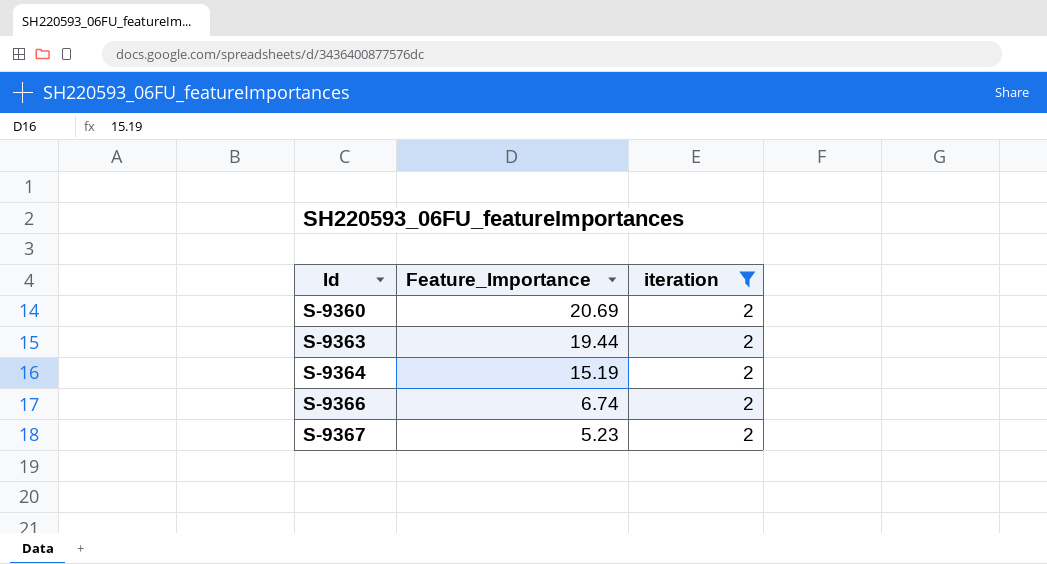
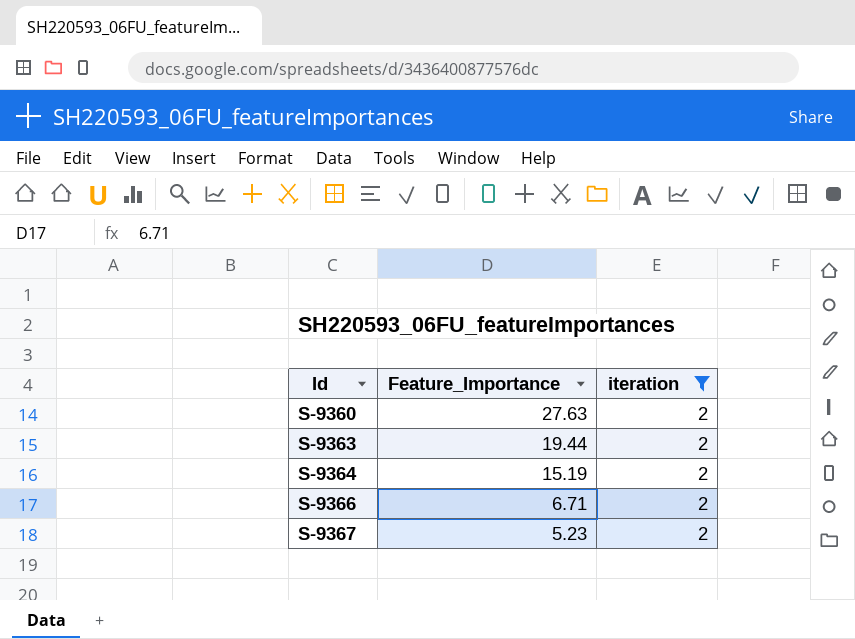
S-9360 | Feature_Importance: 20.69 -> 27.63
S-9366 | Feature_Importance: 6.74 -> 6.71

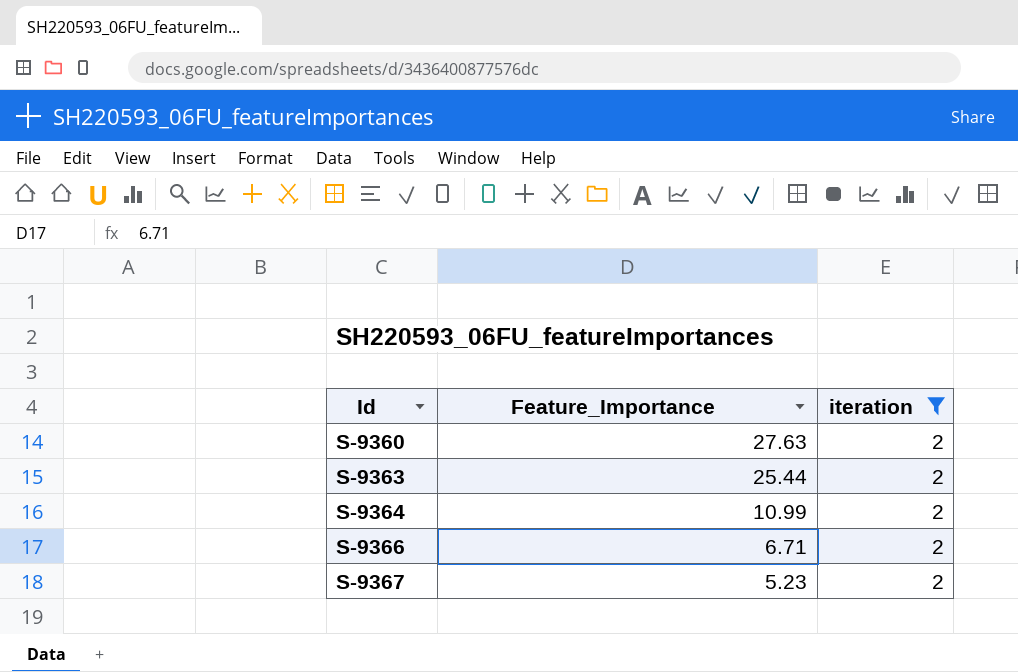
S-9363 | Feature_Importance: 19.44 -> 25.44
S-9364 | Feature_Importance: 15.19 -> 10.99

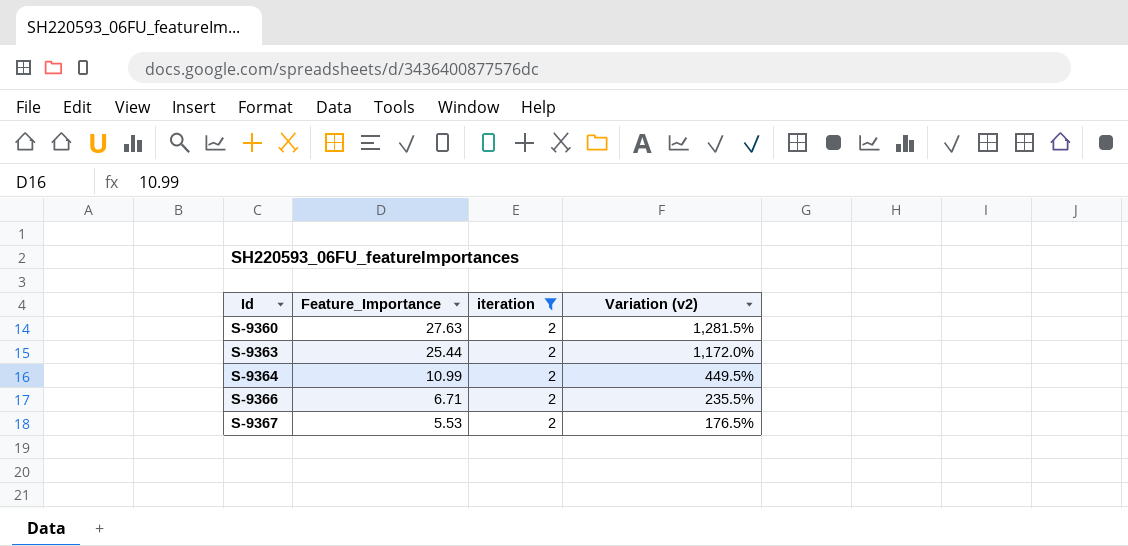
column Variation (v2) | formula: none -> ([Feature_Importance] - [iteration]) / [iteration]
S-9367 | Feature_Importance: 5.23 -> 5.53

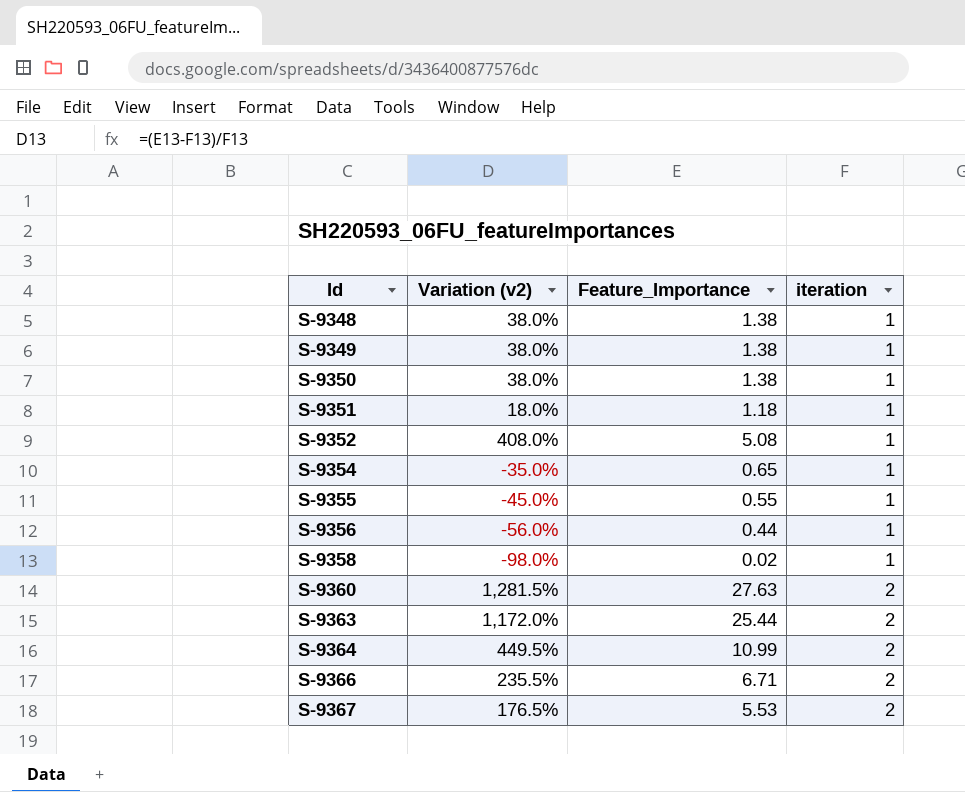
filter: iteration = 2 -> none
column Variation (v2) | position: 4 -> 2

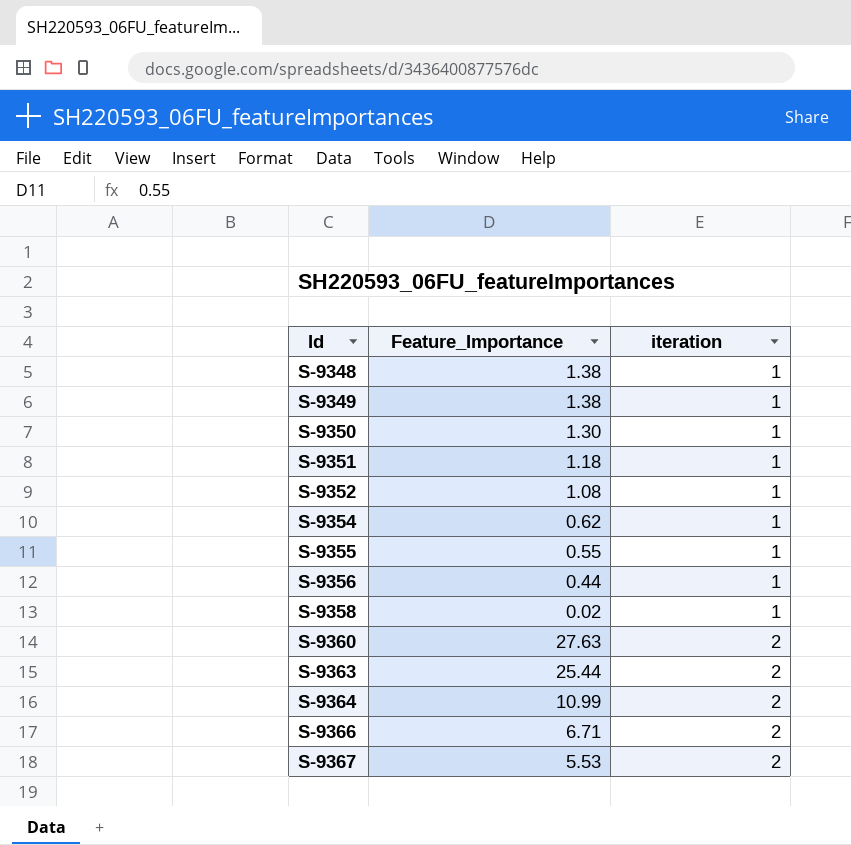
column Variation (v2) | formula: ([Feature_Importance] - [iteration]) / [iteration] -> none
S-9350 | Feature_Importance: 1.38 -> 1.30
S-9352 | Feature_Importance: 5.08 -> 1.08
S-9354 | Feature_Importance: 0.65 -> 0.62

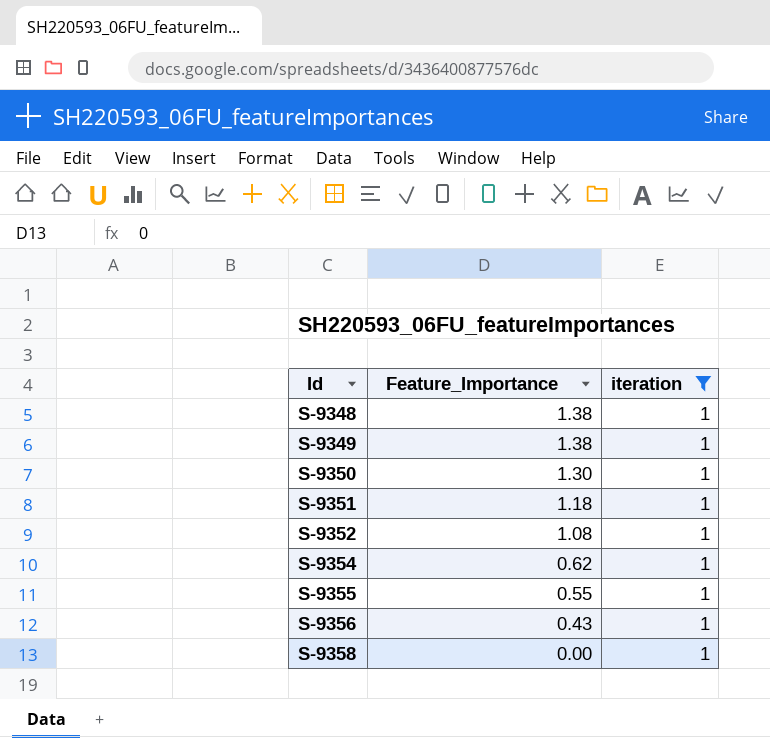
filter: none -> iteration = 1
S-9356 | Feature_Importance: 0.44 -> 0.43
S-9358 | Feature_Importance: 0.02 -> 0.00

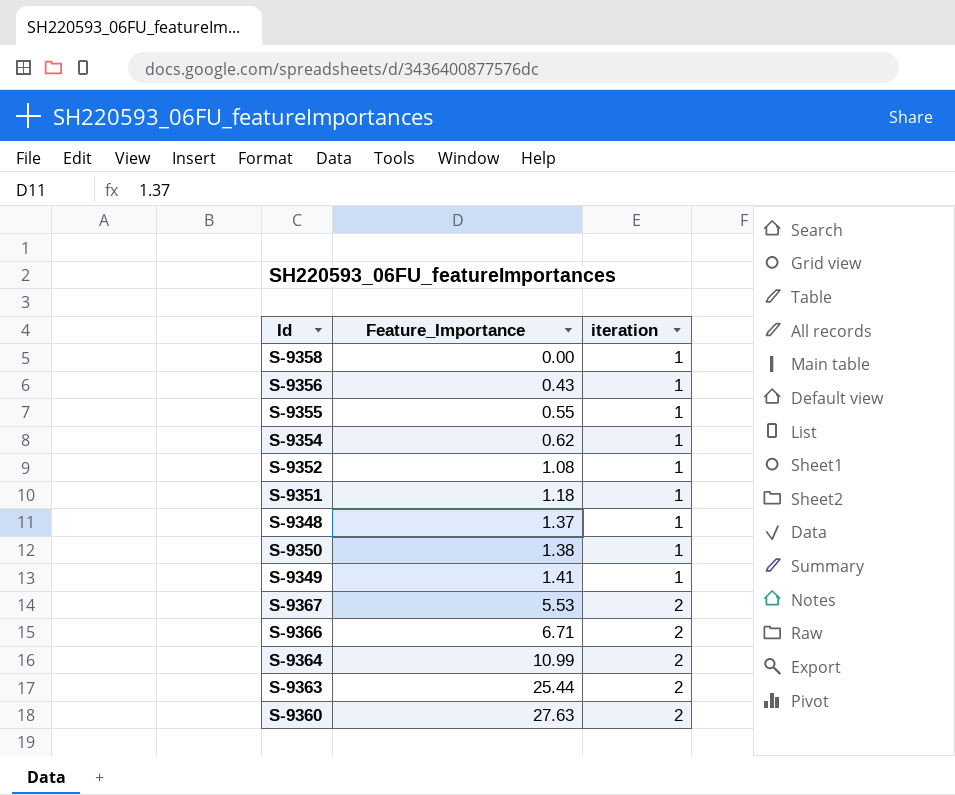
filter: iteration = 1 -> none
row order: Id ascending -> Feature_Importance ascending
S-9348 | Feature_Importance: 1.38 -> 1.37
S-9350 | Feature_Importance: 1.30 -> 1.38
S-9349 | Feature_Importance: 1.38 -> 1.41

